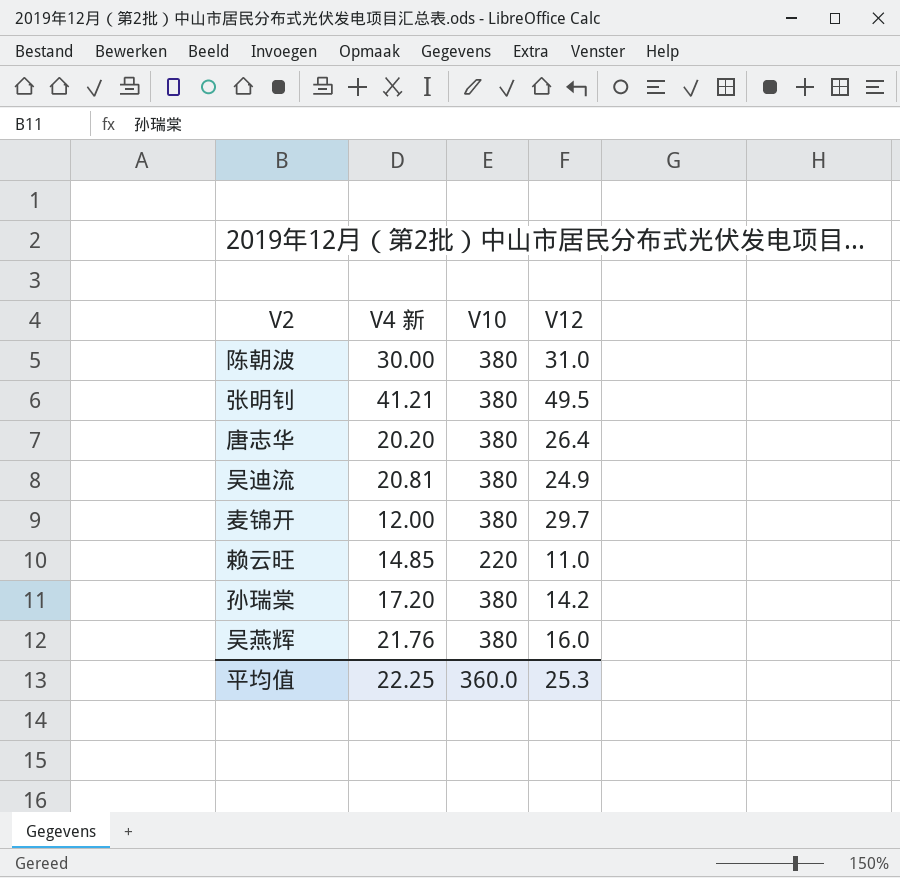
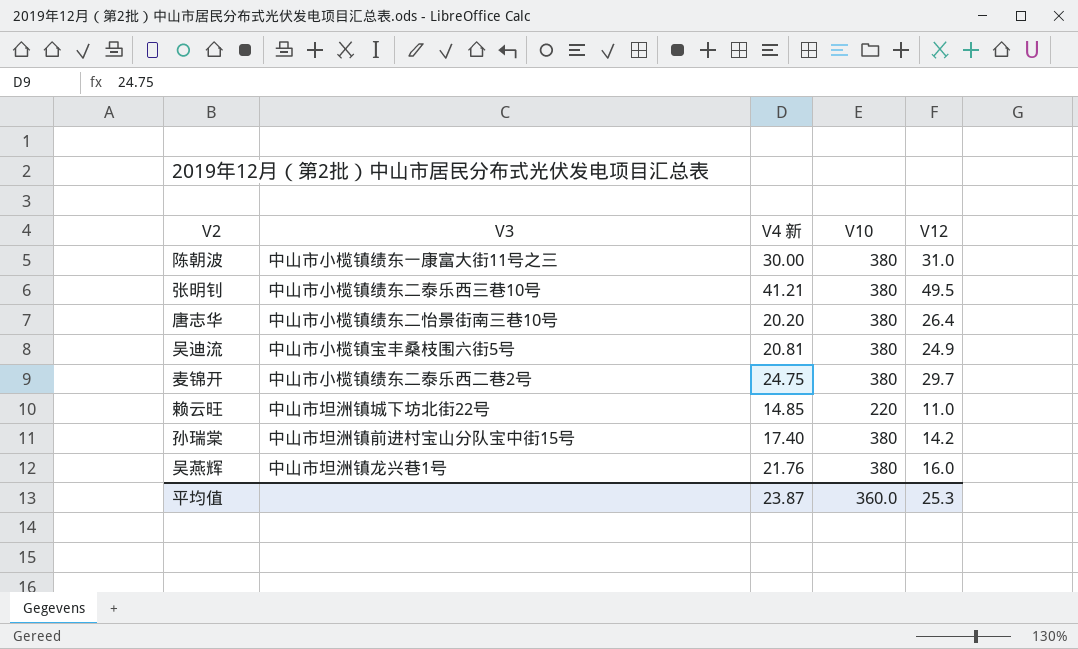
column V3 | position: none -> 2
麦锦开 | V4 新: 12.00 -> 24.75
孙瑞棠 | V4 新: 17.20 -> 17.40
平均值 | V4 新: 22.25 -> 23.87

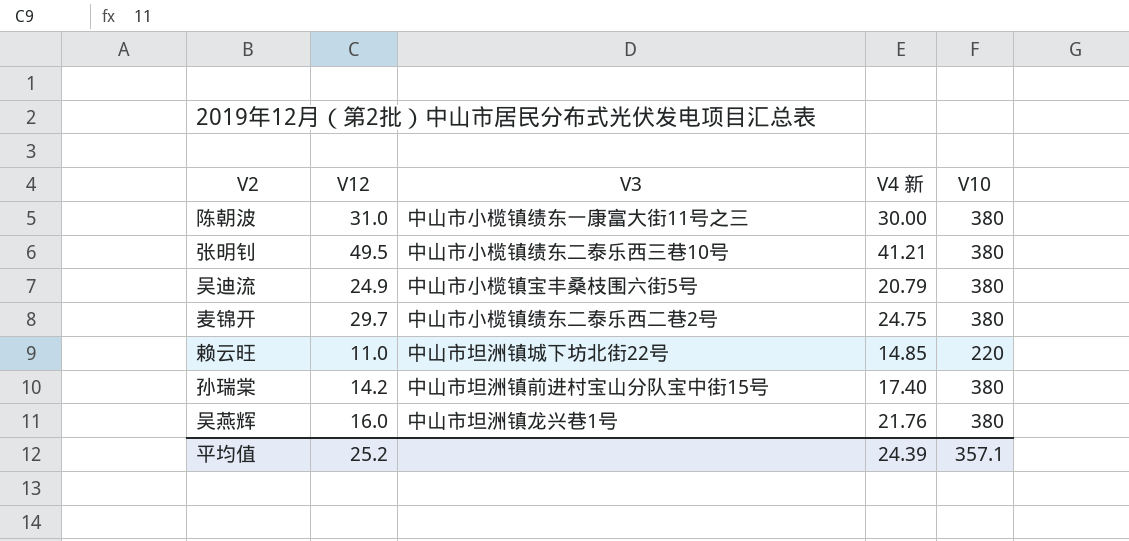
column V12 | position: 5 -> 2
row 唐志华: 中山市小榄镇绩东二怡景街南三巷10号 | 20.20 | 380 | 26.4 -> none
吴迪流 | V4 新: 20.81 -> 20.79
平均值 | V12: 25.3 -> 25.2
平均值 | V4 新: 23.87 -> 24.39
平均值 | V10: 360.0 -> 357.1

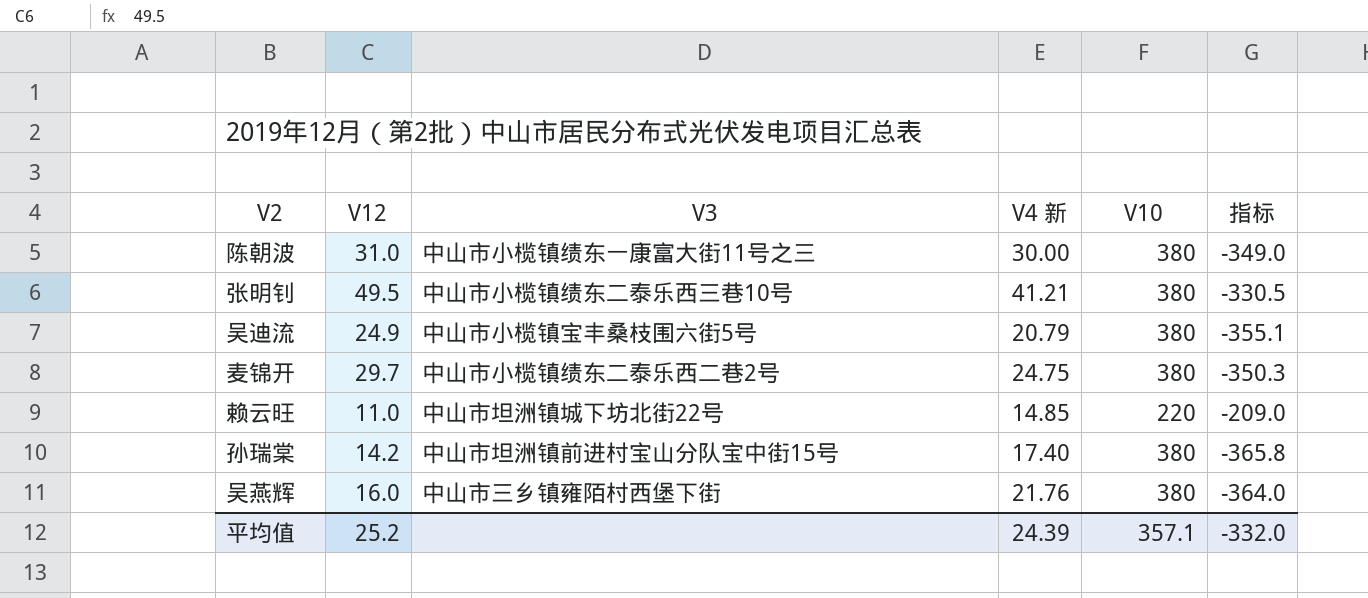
column 指标 | formula: none -> [V12] - [V10]
吴燕辉 | V3: 中山市坦洲镇龙兴巷1号 -> 中山市三乡镇雍陌村西堡下街

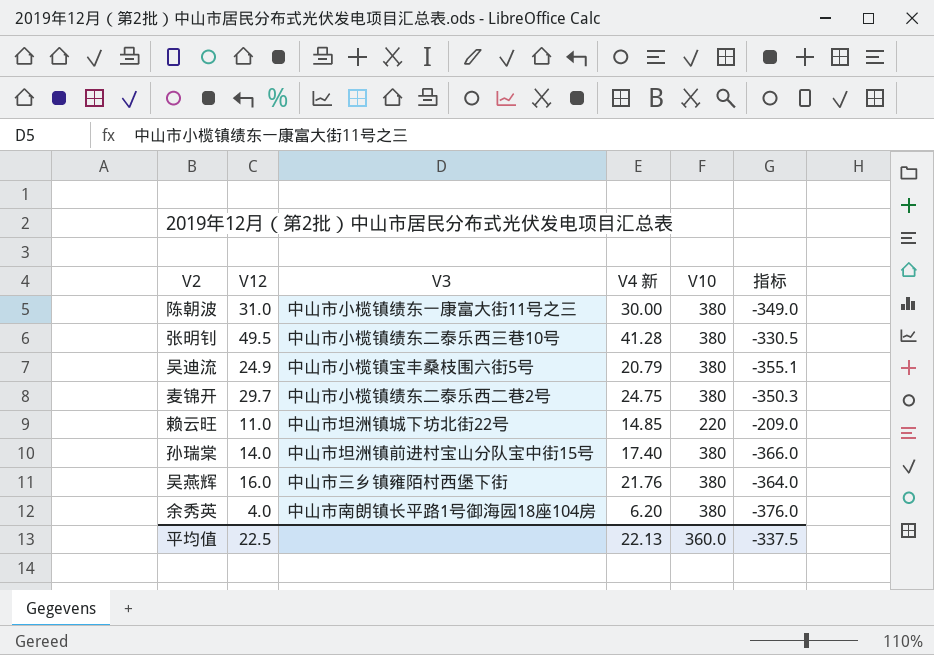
张明钊 | V4 新: 41.21 -> 41.28
孙瑞棠 | V12: 14.2 -> 14.0
孙瑞棠 | 指标: -365.8 -> -366.0
row 余秀英: none -> 4.0 | 中山市南朗镇长平路1号御海园18座104房 | 6.20 | 380 | -376.0
平均值 | V12: 25.2 -> 22.5
平均值 | V4 新: 24.39 -> 22.13
平均值 | V10: 357.1 -> 360.0
平均值 | 指标: -332.0 -> -337.5

